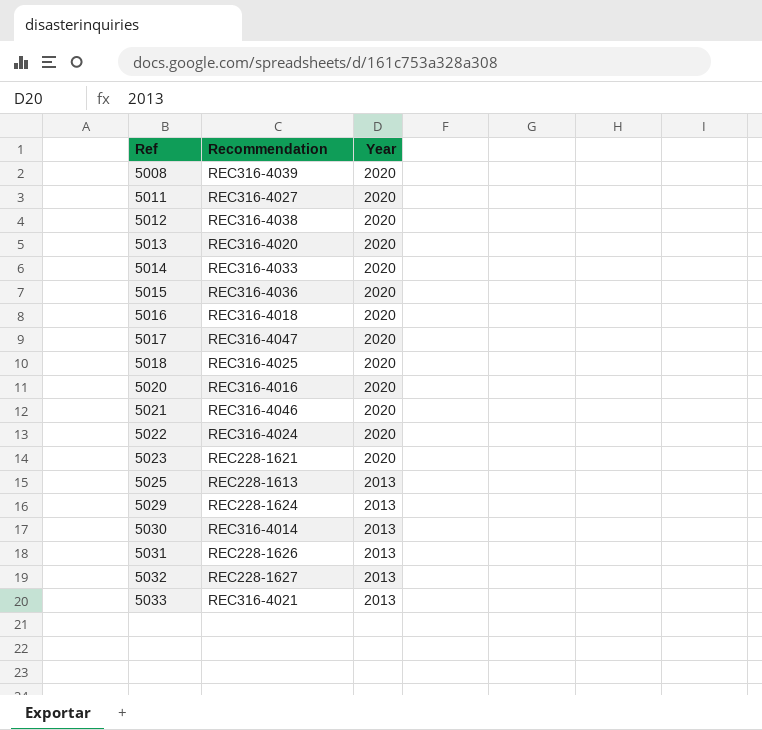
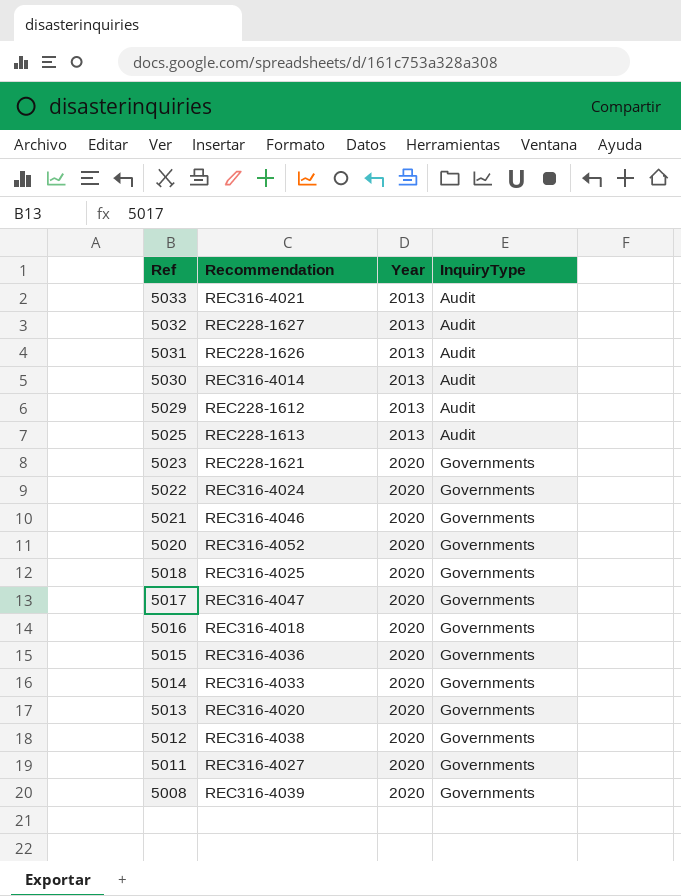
row order: Ref ascending -> Ref descending
column InquiryType | position: none -> 4
5029 | Recommendation: REC228-1624 -> REC228-1612
5020 | Recommendation: REC316-4016 -> REC316-4052

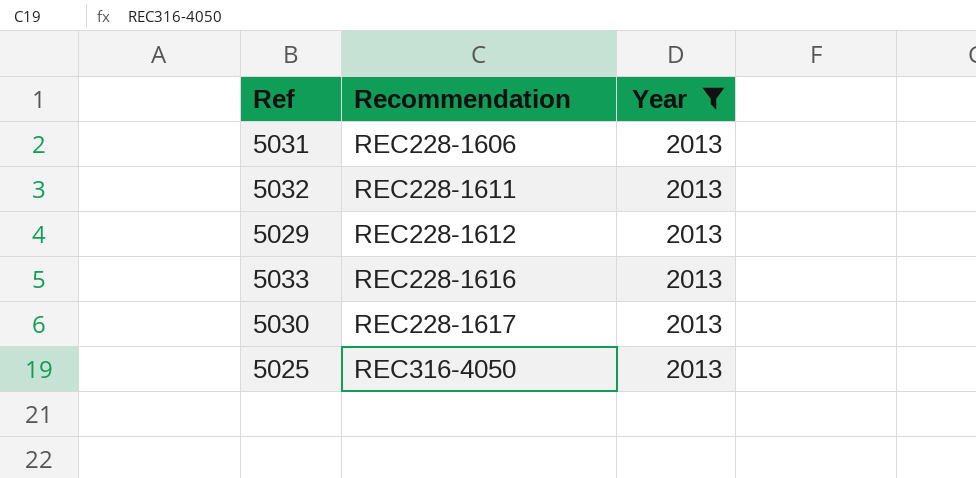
filter: none -> Year = 2013
row order: Ref descending -> Recommendation ascending
column InquiryType | position: 4 -> none
5031 | Recommendation: REC228-1626 -> REC228-1606
5032 | Recommendation: REC228-1627 -> REC228-1611
5033 | Recommendation: REC316-4021 -> REC228-1616
5030 | Recommendation: REC316-4014 -> REC228-1617
5025 | Recommendation: REC228-1613 -> REC316-4050

